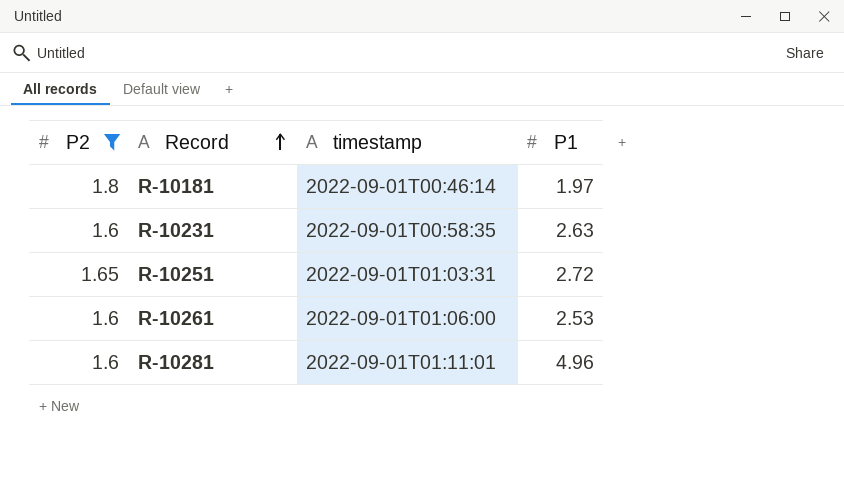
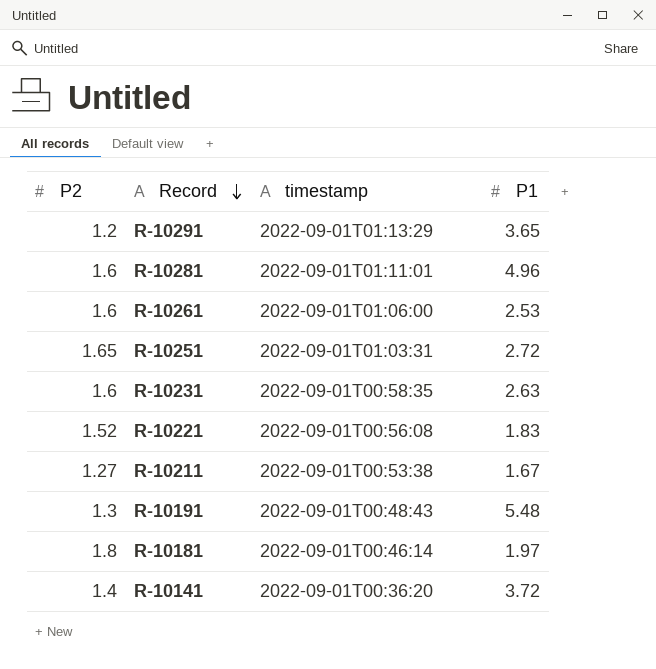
filter: P2 >= 1.6 -> none
row order: Record ascending -> Record descending

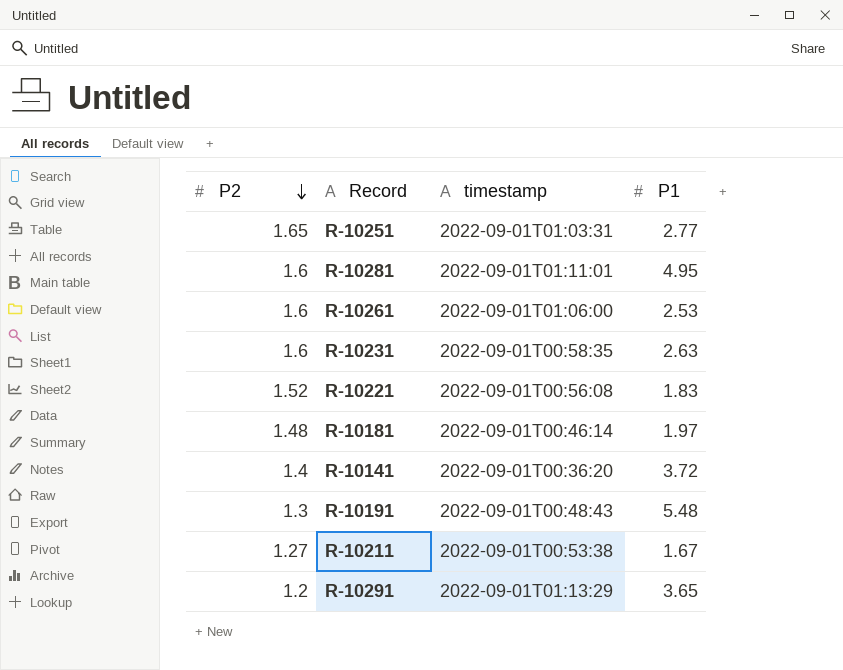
row order: Record descending -> P2 descending
R-10251 | P1: 2.72 -> 2.77
R-10281 | P1: 4.96 -> 4.95
R-10181 | P2: 1.8 -> 1.48

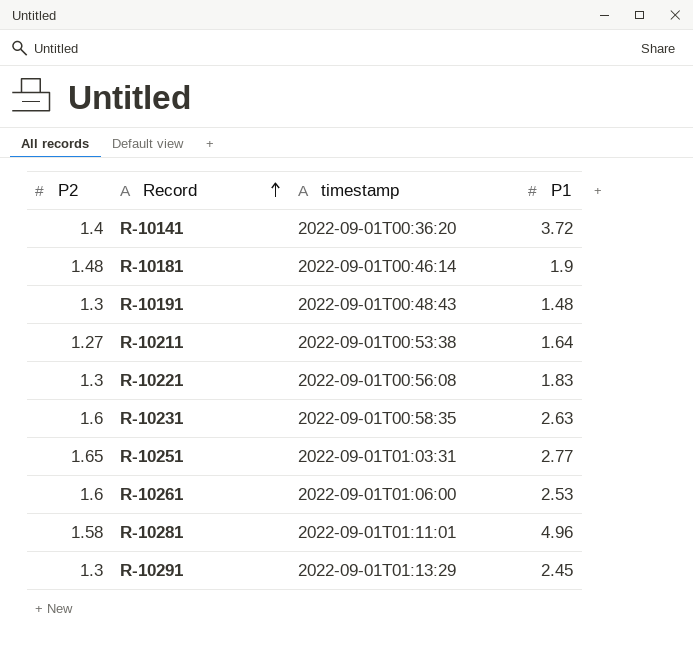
row order: P2 descending -> Record ascending
R-10181 | P1: 1.97 -> 1.9
R-10191 | P1: 5.48 -> 1.48
R-10211 | P1: 1.67 -> 1.64
R-10221 | P2: 1.52 -> 1.3
R-10281 | P2: 1.6 -> 1.58
R-10281 | P1: 4.95 -> 4.96
R-10291 | P2: 1.2 -> 1.3
R-10291 | P1: 3.65 -> 2.45

